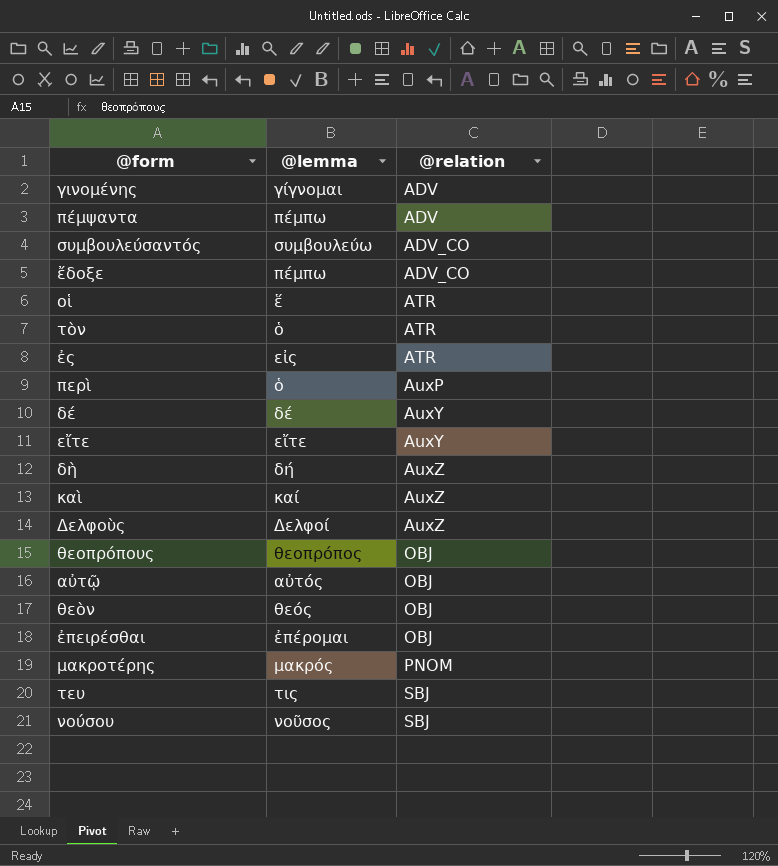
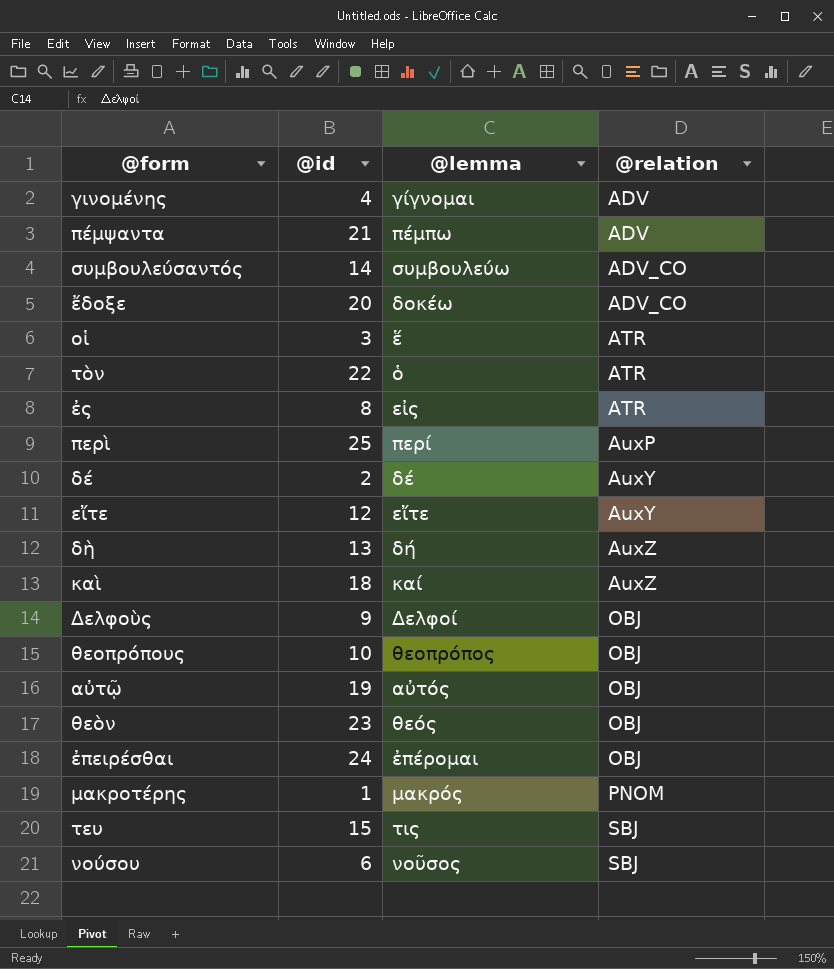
column @id | position: none -> 2
ἔδοξε | @lemma: πέμπω -> δοκέω
περὶ | @lemma: ὁ -> περί
Δελφοὺς | @relation: AuxZ -> OBJ

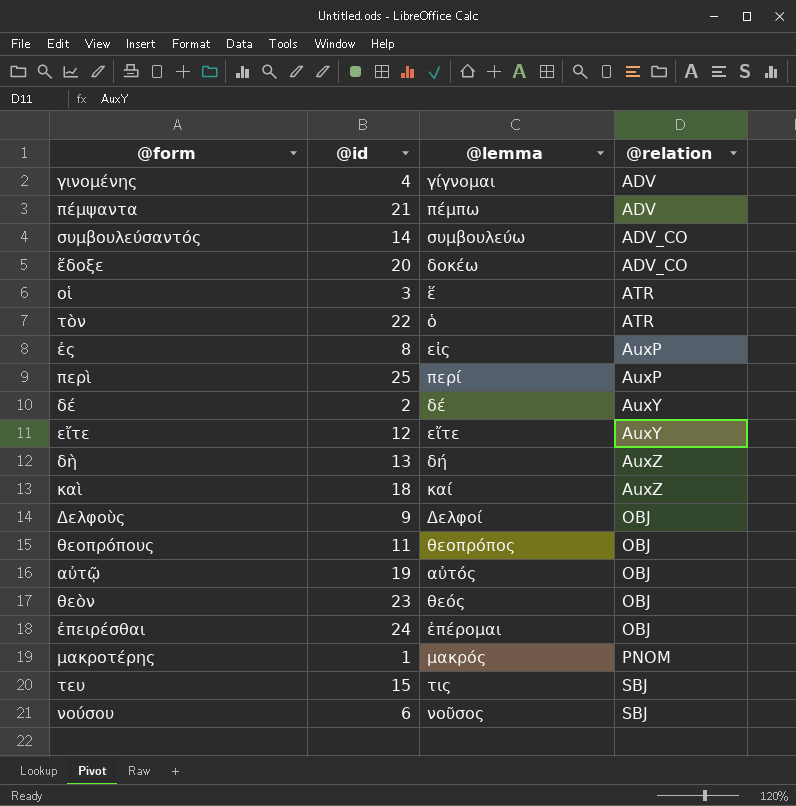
ἐς | @relation: ATR -> AuxP
θεοπρόπους | @id: 10 -> 11

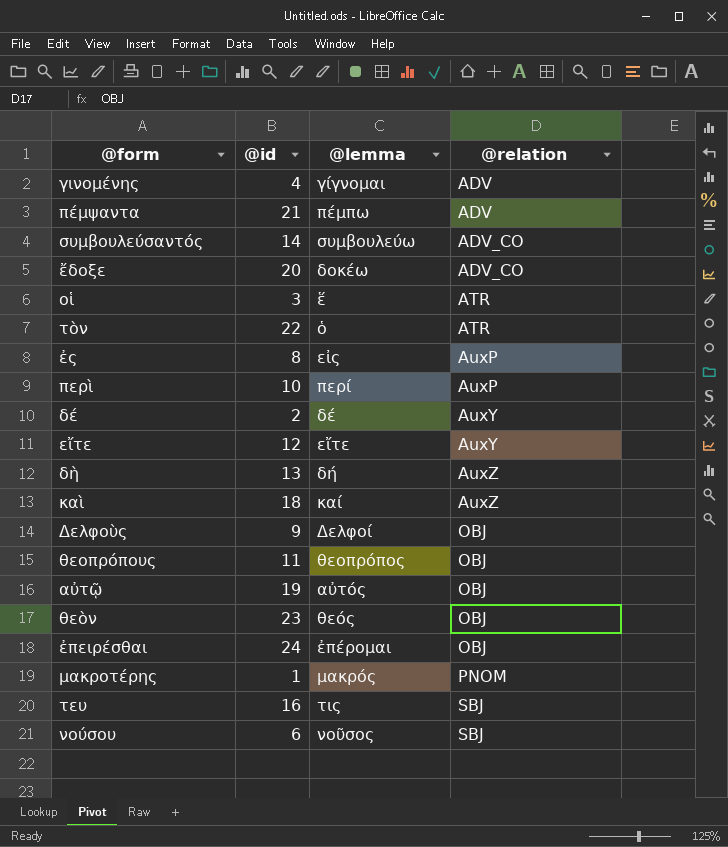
περὶ | @id: 25 -> 10
τευ | @id: 15 -> 16

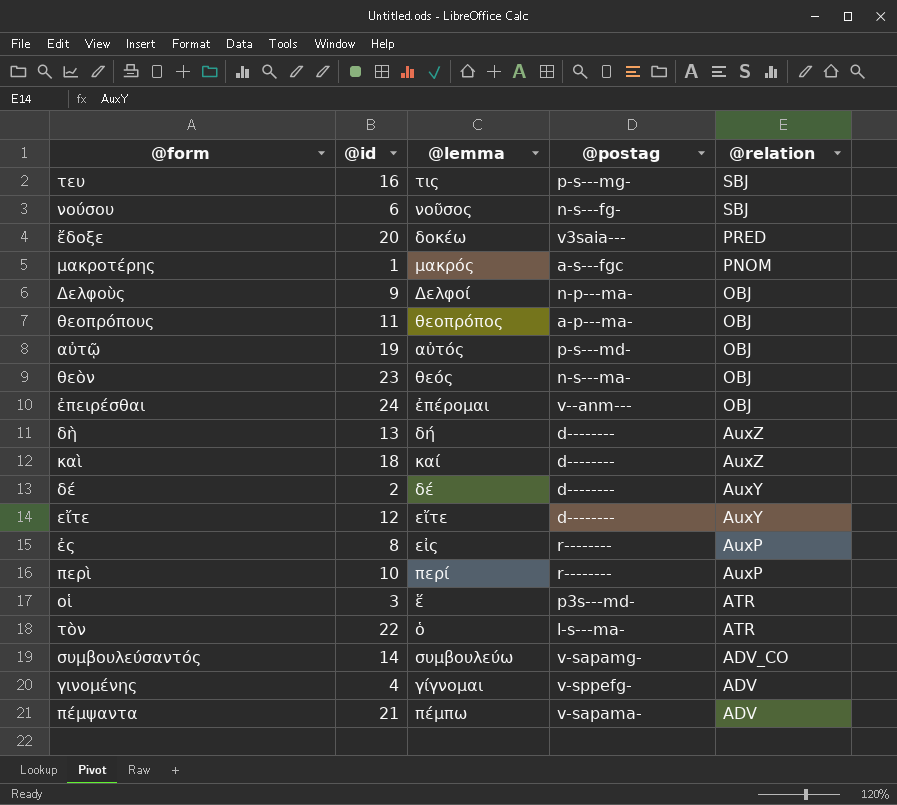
row order: @relation ascending -> @relation descending
column @postag | position: none -> 4
ἔδοξε | @relation: ADV_CO -> PRED

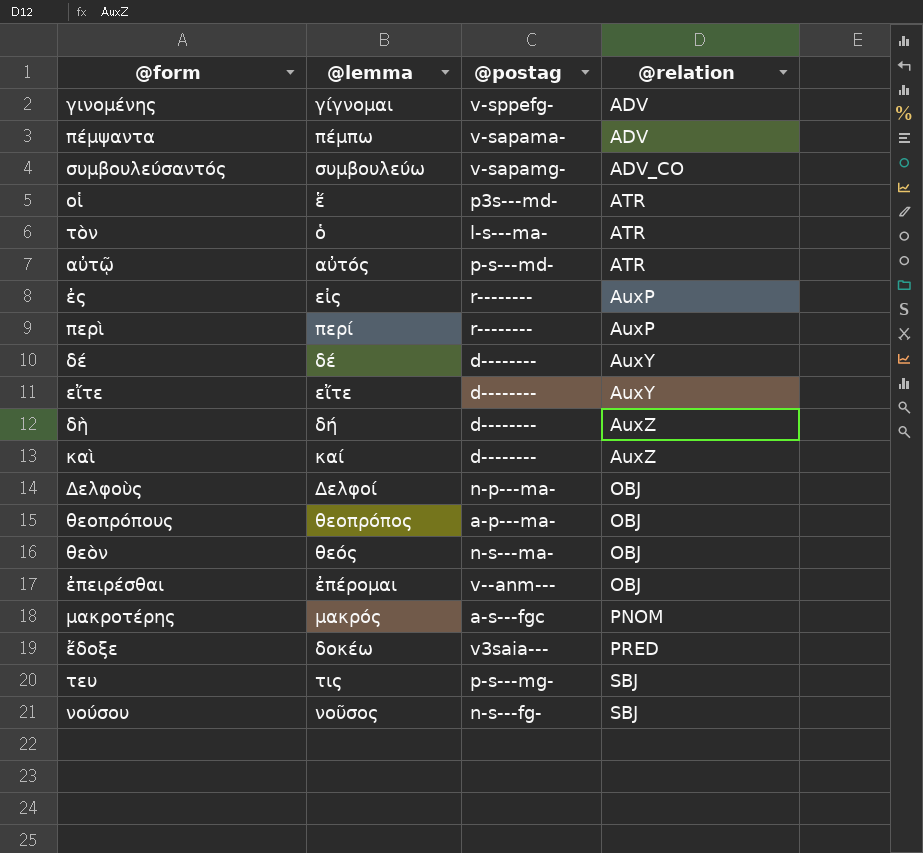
row order: @relation descending -> @relation ascending
column @id | position: 2 -> none
αὐτῷ | @relation: OBJ -> ATR

